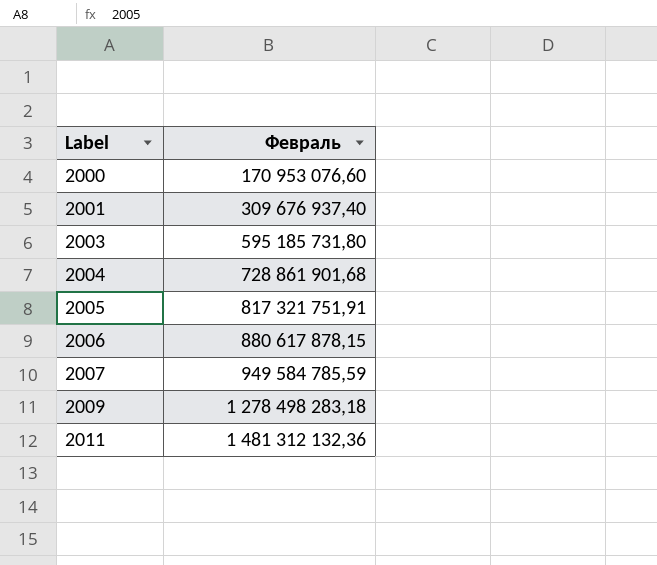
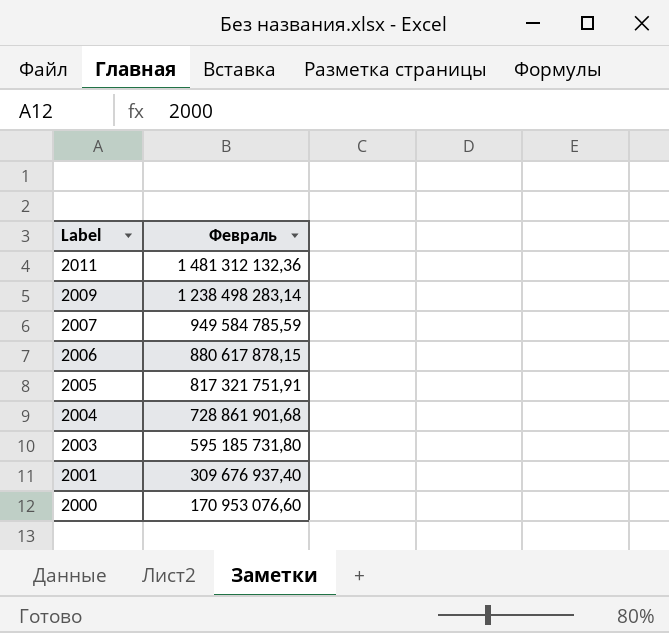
row order: Label ascending -> Label descending
2009 | Февраль: 1 278 498 283,18 -> 1 238 498 283,14

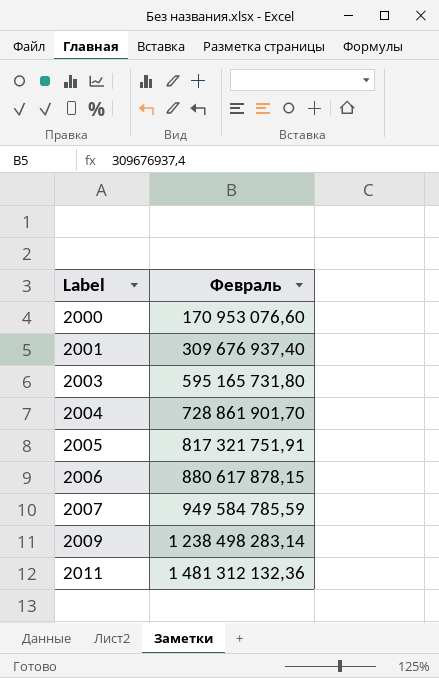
row order: Label descending -> Label ascending
2003 | Февраль: 595 185 731,80 -> 595 165 731,80
2004 | Февраль: 728 861 901,68 -> 728 861 901,70

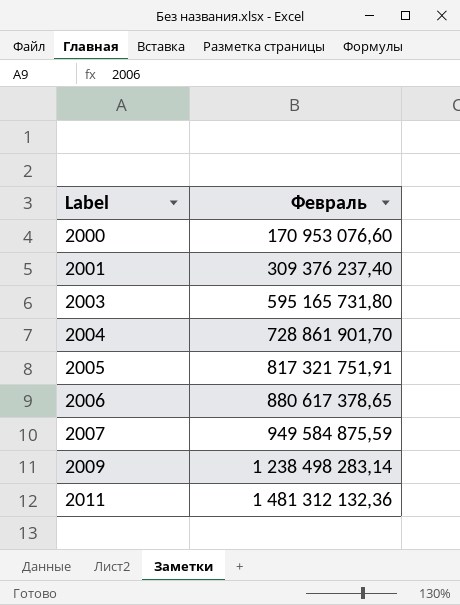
2001 | Февраль: 309 676 937,40 -> 309 376 237,40
2006 | Февраль: 880 617 878,15 -> 880 617 378,65
2007 | Февраль: 949 584 785,59 -> 949 584 875,59

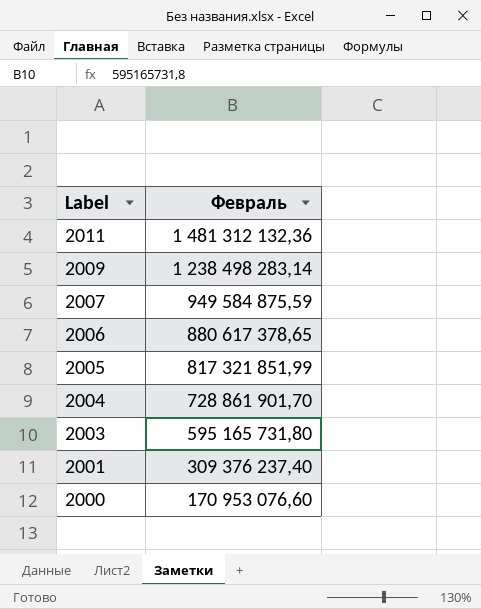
row order: Label ascending -> Label descending
2005 | Февраль: 817 321 751,91 -> 817 321 851,99

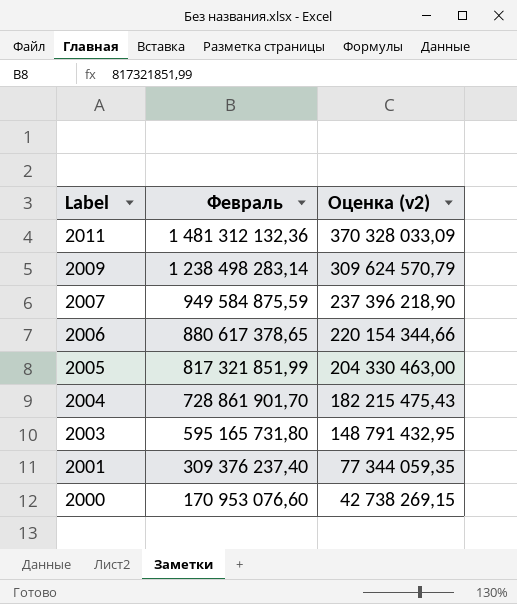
column Оценка (v2) | formula: none -> [Февраль] * 0,25

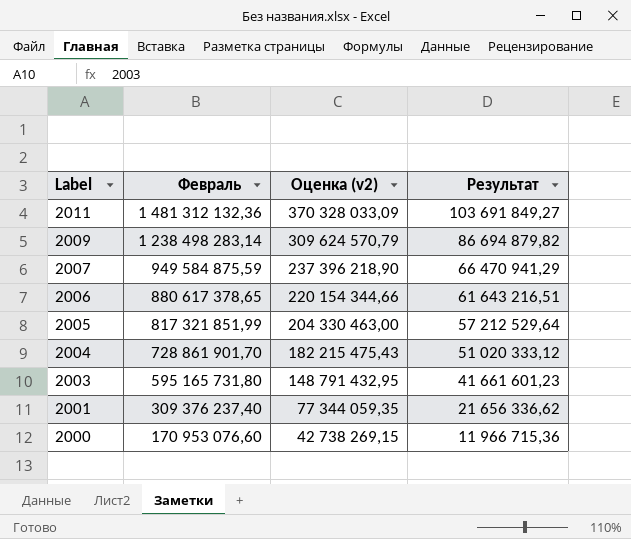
column Результат | formula: none -> [Февраль] * 0,07

